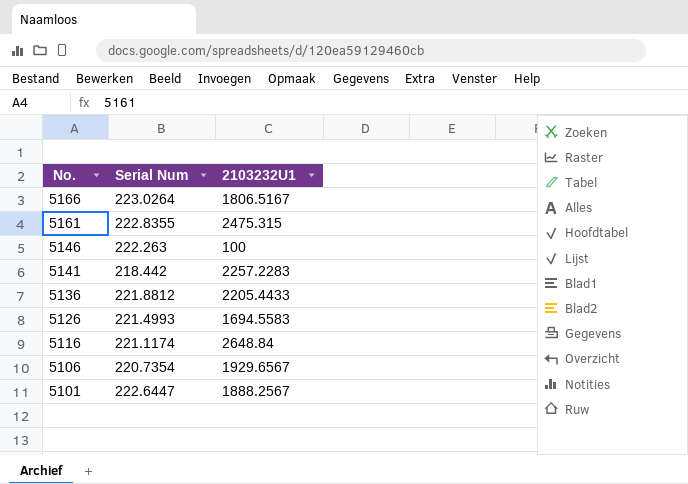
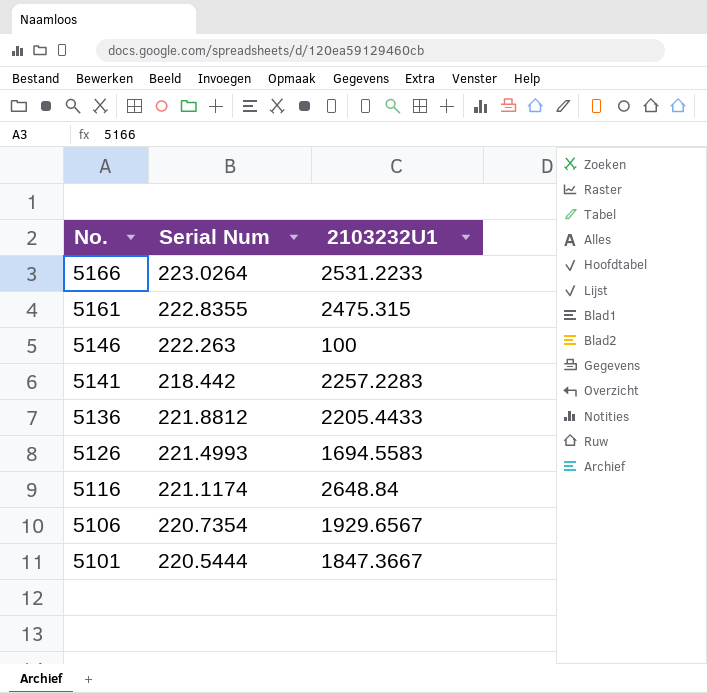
5166 | 2103232U1: 1806.5167 -> 2531.2233
5101 | Serial Num: 222.6447 -> 220.5444
5101 | 2103232U1: 1888.2567 -> 1847.3667

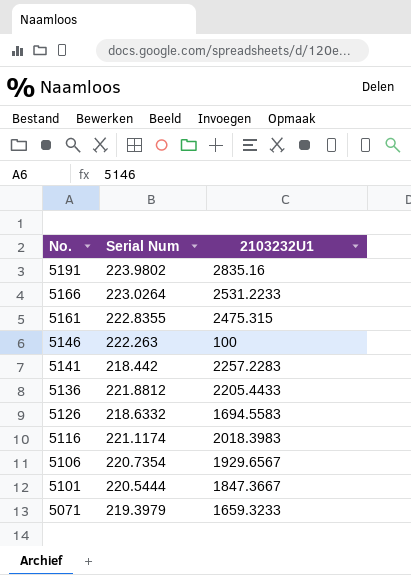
row 5191: none -> 223.9802 | 2835.16
5126 | Serial Num: 221.4993 -> 218.6332
5116 | 2103232U1: 2648.84 -> 2018.3983
row 5071: none -> 219.3979 | 1659.3233

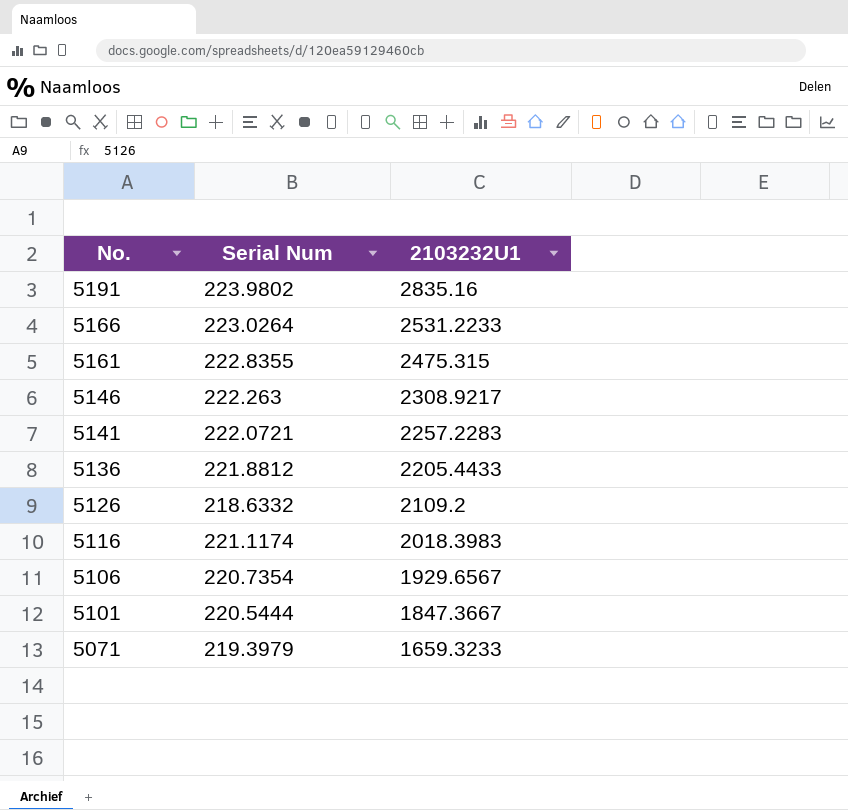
5146 | 2103232U1: 100 -> 2308.9217
5141 | Serial Num: 218.442 -> 222.0721
5126 | 2103232U1: 1694.5583 -> 2109.2

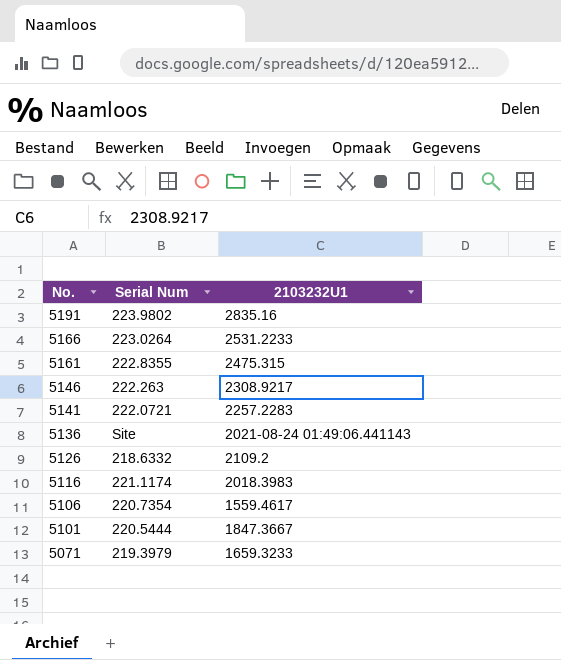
5136 | Serial Num: 221.8812 -> Site
5136 | 2103232U1: 2205.4433 -> 2021-08-24 01:49:06.441143
5106 | 2103232U1: 1929.6567 -> 1559.4617

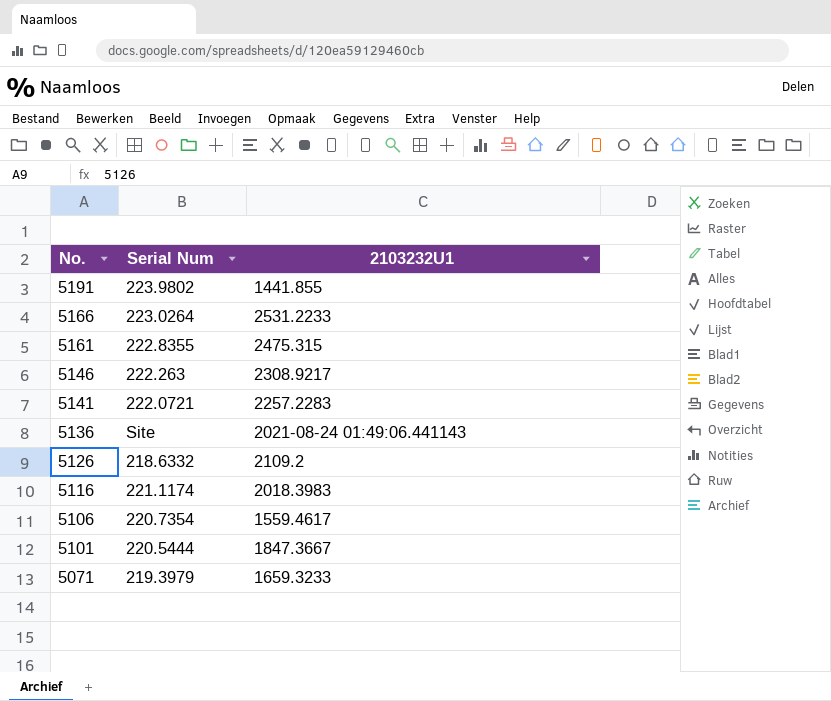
5191 | 2103232U1: 2835.16 -> 1441.855

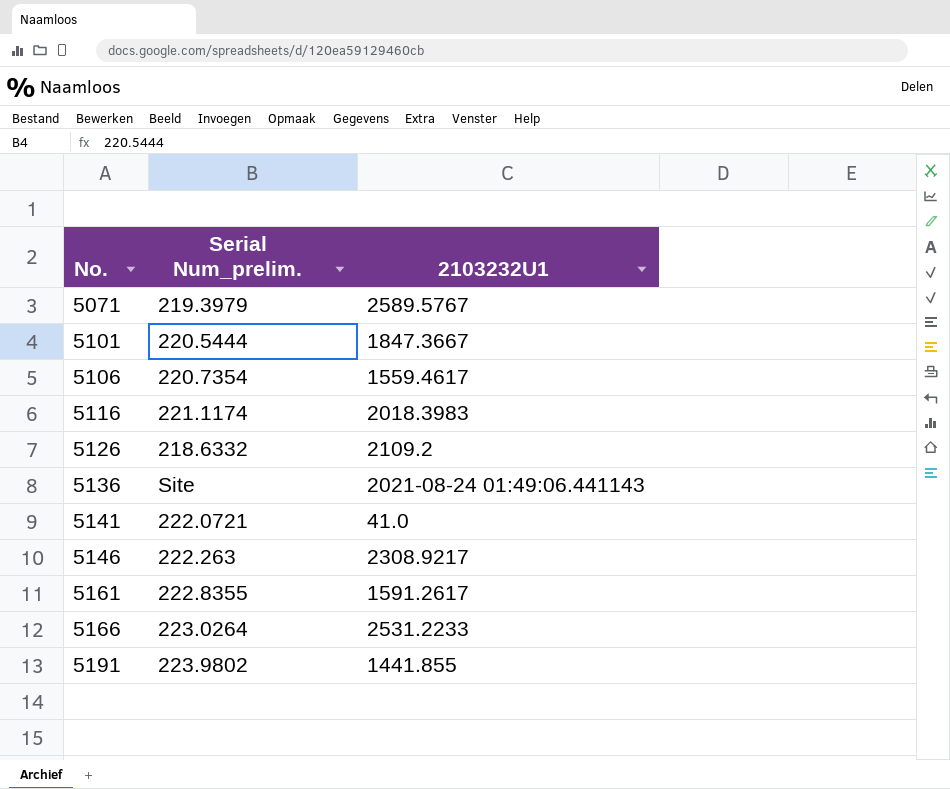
row order: No. descending -> No. ascending
column name: Serial Num -> Serial Num_prelim.
5071 | 2103232U1: 1659.3233 -> 2589.5767
5141 | 2103232U1: 2257.2283 -> 41.0
5161 | 2103232U1: 2475.315 -> 1591.2617

